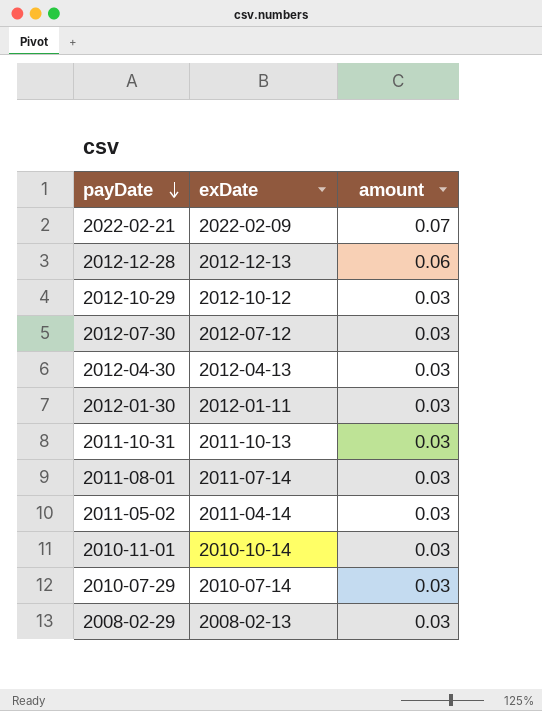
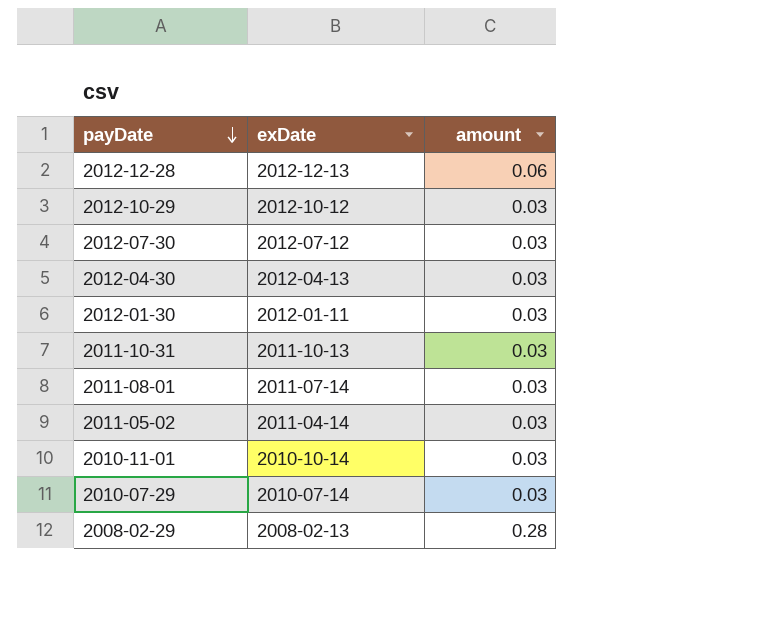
row 2022-02-21: 2022-02-09 | 0.07 -> none
2008-02-29 | amount: 0.03 -> 0.28

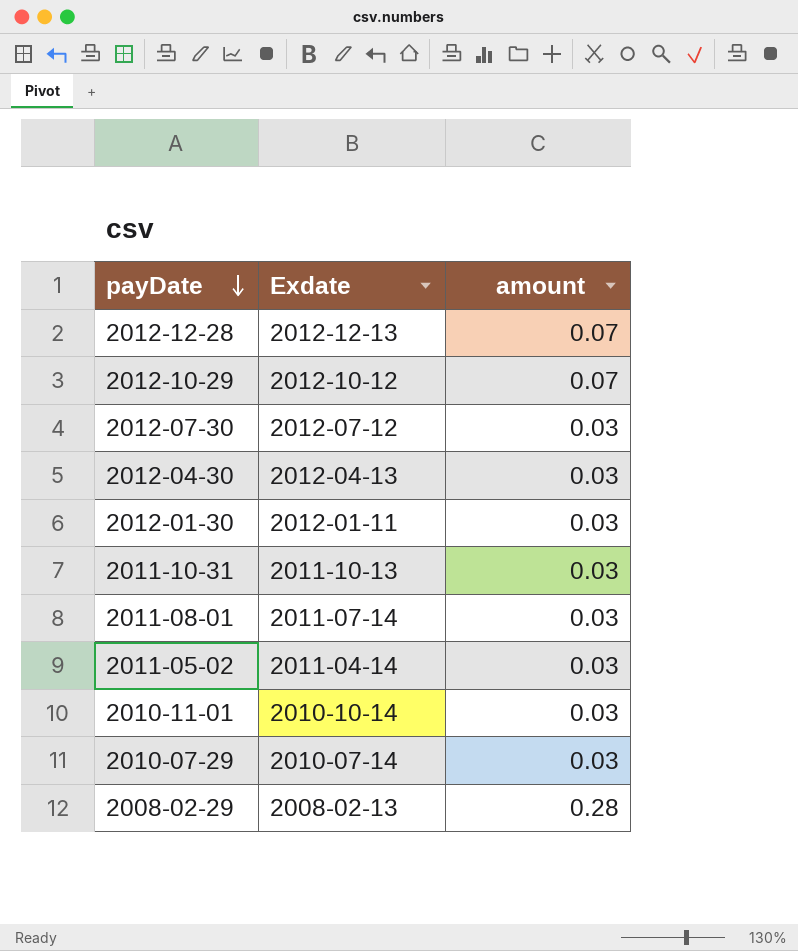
column name: exDate -> Exdate
2012-12-28 | amount: 0.06 -> 0.07
2012-10-29 | amount: 0.03 -> 0.07

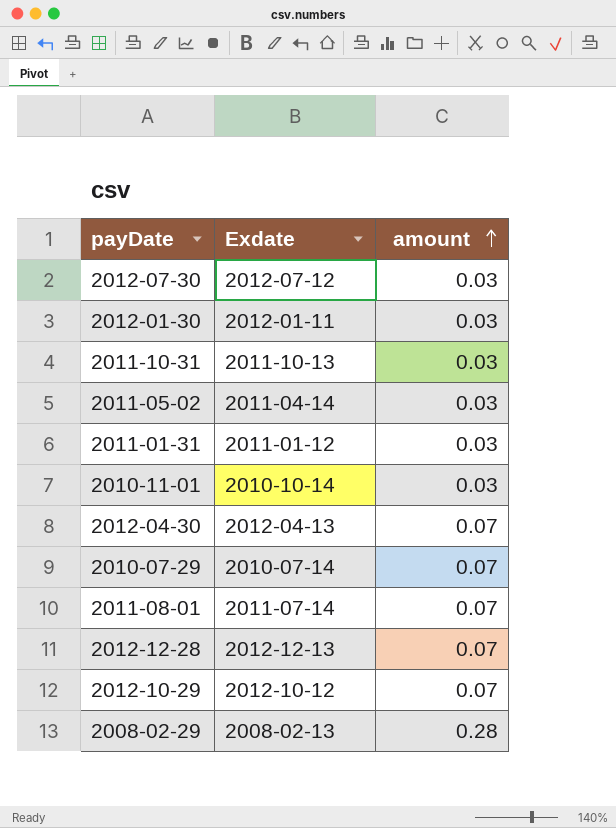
row order: payDate descending -> amount ascending
row 2011-01-31: none -> 2011-01-12 | 0.03
2012-04-30 | amount: 0.03 -> 0.07
2010-07-29 | amount: 0.03 -> 0.07
2011-08-01 | amount: 0.03 -> 0.07

